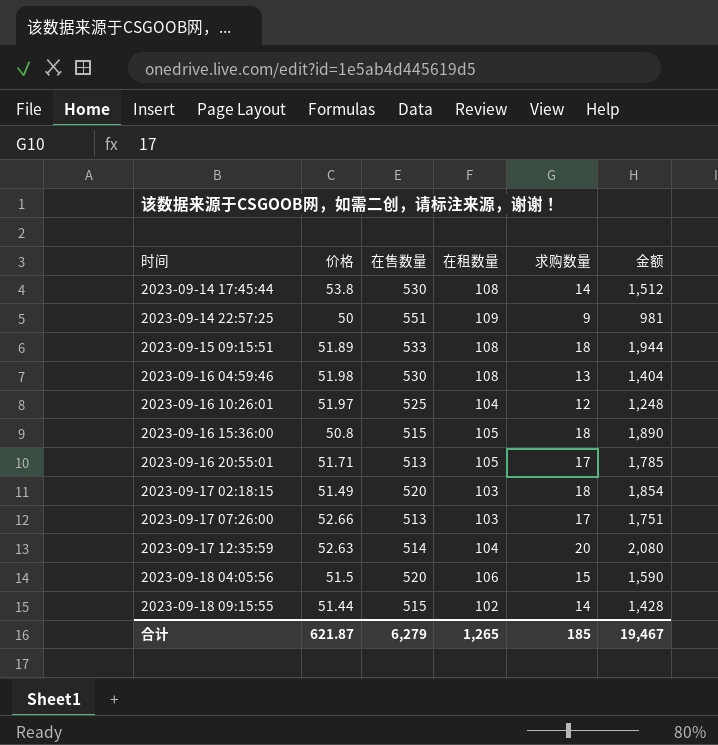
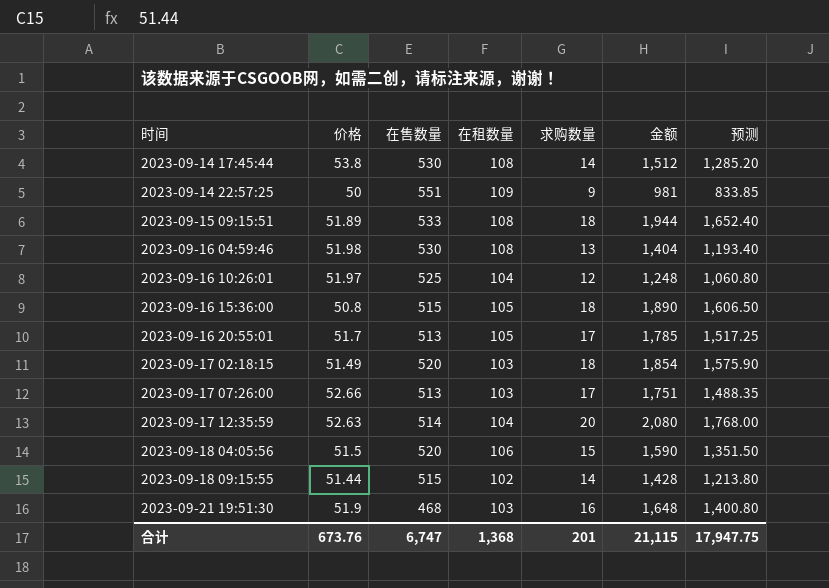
column 预测 | formula: none -> [金额] * 0.85
2023-09-16 20:55:01 | 价格: 51.71 -> 51.7
row 2023-09-21 19:51:30: none -> 51.9 | 468 | 103 | 16 | 1,648 | 1,400.80
合计 | 价格: 621.87 -> 673.76
合计 | 在售数量: 6,279 -> 6,747
合计 | 在租数量: 1,265 -> 1,368
合计 | 求购数量: 185 -> 201
合计 | 金额: 19,467 -> 21,115

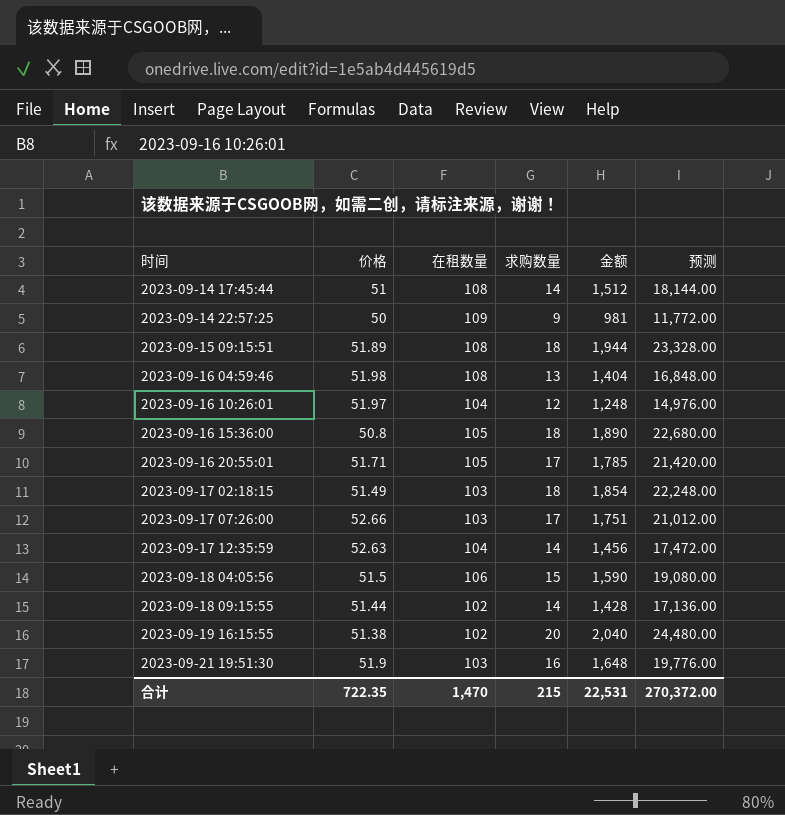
column 在售数量 | position: 3 -> none
column 预测 | formula: [金额] * 0.85 -> [金额] * 12
2023-09-14 17:45:44 | 价格: 53.8 -> 51
2023-09-16 20:55:01 | 价格: 51.7 -> 51.71
2023-09-17 12:35:59 | 求购数量: 20 -> 14
2023-09-17 12:35:59 | 金额: 2,080 -> 1,456
row 2023-09-19 16:15:55: none -> 51.38 | 102 | 20 | 2,040 | 24,480.00
合计 | 价格: 673.76 -> 722.35
合计 | 在租数量: 1,368 -> 1,470
合计 | 求购数量: 201 -> 215
合计 | 金额: 21,115 -> 22,531
合计 | 预测: 17,947.75 -> 270,372.00

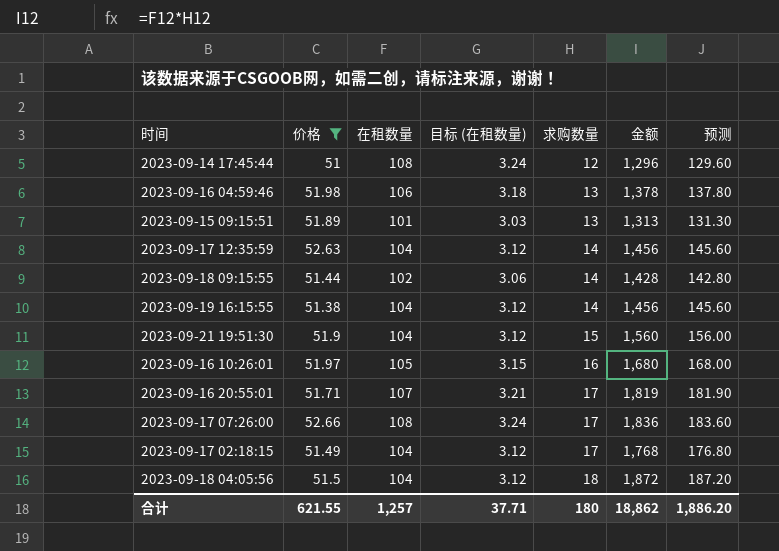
filter: none -> 价格 >= 51
row order: 时间 ascending -> 求购数量 ascending
column 目标 (在租数量) | formula: none -> [在租数量] * 0.03
column 预测 | formula: [金额] * 12 -> [金额] * 0.1
2023-09-14 17:45:44 | 求购数量: 14 -> 12
2023-09-14 17:45:44 | 金额: 1,512 -> 1,296
2023-09-16 04:59:46 | 在租数量: 108 -> 106
2023-09-16 04:59:46 | 金额: 1,404 -> 1,378
2023-09-15 09:15:51 | 在租数量: 108 -> 101
2023-09-15 09:15:51 | 求购数量: 18 -> 13
2023-09-15 09:15:51 | 金额: 1,944 -> 1,313
2023-09-19 16:15:55 | 在租数量: 102 -> 104
2023-09-19 16:15:55 | 求购数量: 20 -> 14
2023-09-19 16:15:55 | 金额: 2,040 -> 1,456
2023-09-21 19:51:30 | 在租数量: 103 -> 104
2023-09-21 19:51:30 | 求购数量: 16 -> 15
2023-09-21 19:51:30 | 金额: 1,648 -> 1,560
2023-09-16 10:26:01 | 在租数量: 104 -> 105
2023-09-16 10:26:01 | 求购数量: 12 -> 16
2023-09-16 10:26:01 | 金额: 1,248 -> 1,680
2023-09-16 20:55:01 | 在租数量: 105 -> 107
2023-09-16 20:55:01 | 金额: 1,785 -> 1,819
2023-09-17 07:26:00 | 在租数量: 103 -> 108
2023-09-17 07:26:00 | 金额: 1,751 -> 1,836
2023-09-17 02:18:15 | 在租数量: 103 -> 104
2023-09-17 02:18:15 | 求购数量: 18 -> 17
2023-09-17 02:18:15 | 金额: 1,854 -> 1,768
2023-09-18 04:05:56 | 在租数量: 106 -> 104
2023-09-18 04:05:56 | 求购数量: 15 -> 18
2023-09-18 04:05:56 | 金额: 1,590 -> 1,872
合计 | 价格: 722.35 -> 621.55
合计 | 在租数量: 1,470 -> 1,257
合计 | 求购数量: 215 -> 180
合计 | 金额: 22,531 -> 18,862
合计 | 预测: 270,372.00 -> 1,886.20

